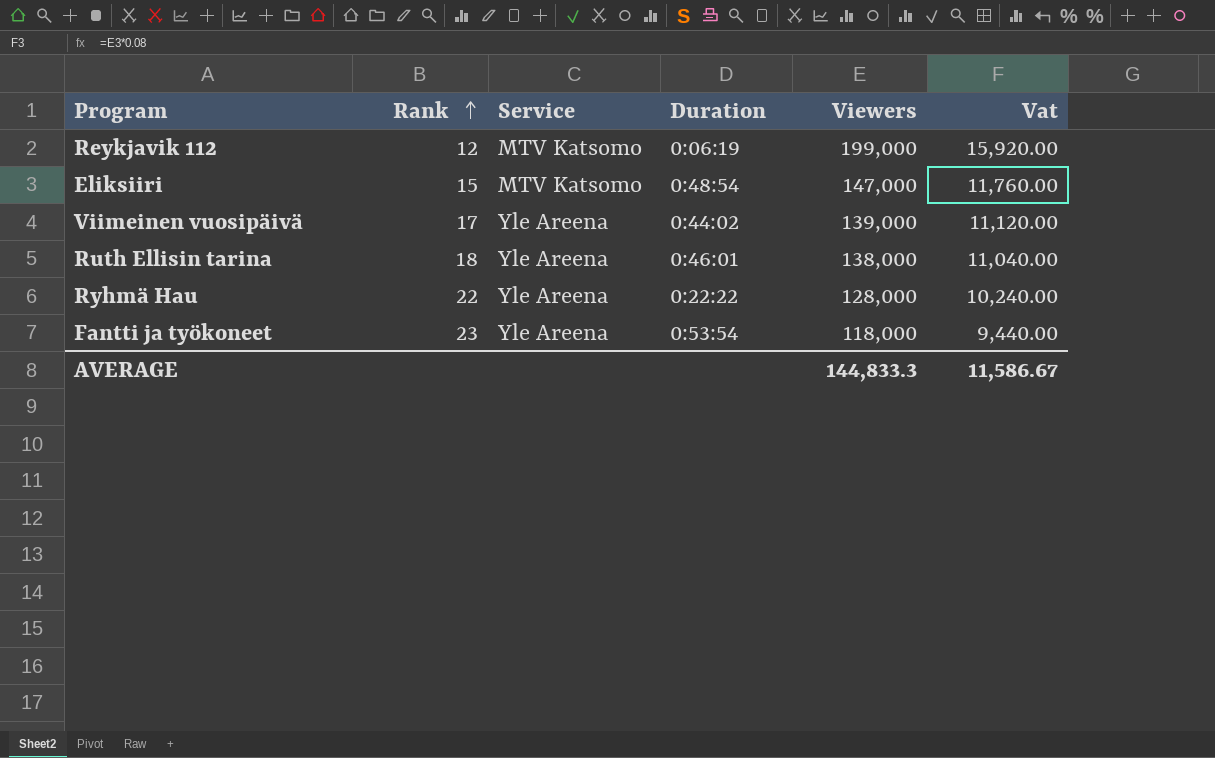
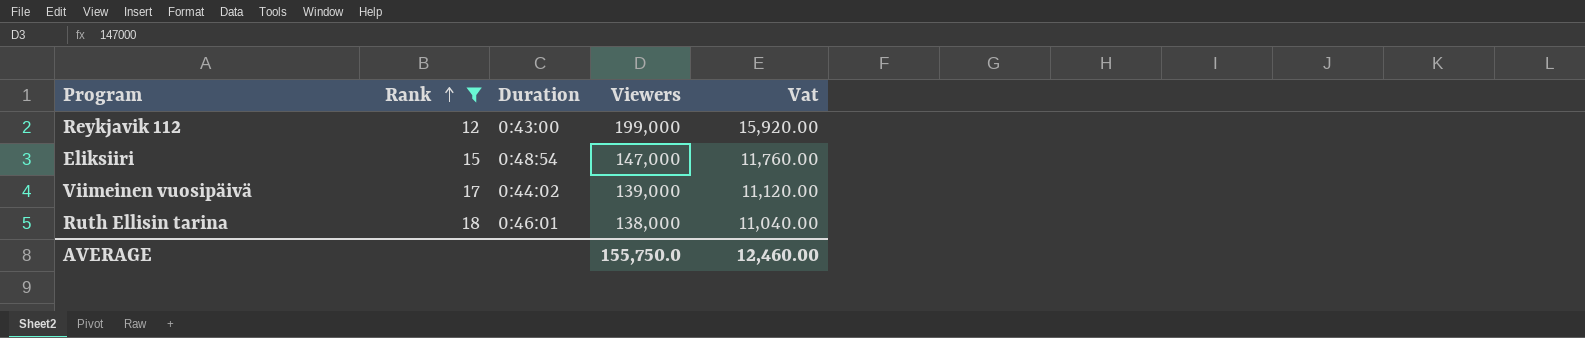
filter: none -> Rank <= 18
column Service | position: 3 -> none
Reykjavik 112 | Duration: 0:06:19 -> 0:43:00
AVERAGE | Viewers: 144,833.3 -> 155,750.0
AVERAGE | Vat: 11,586.67 -> 12,460.00

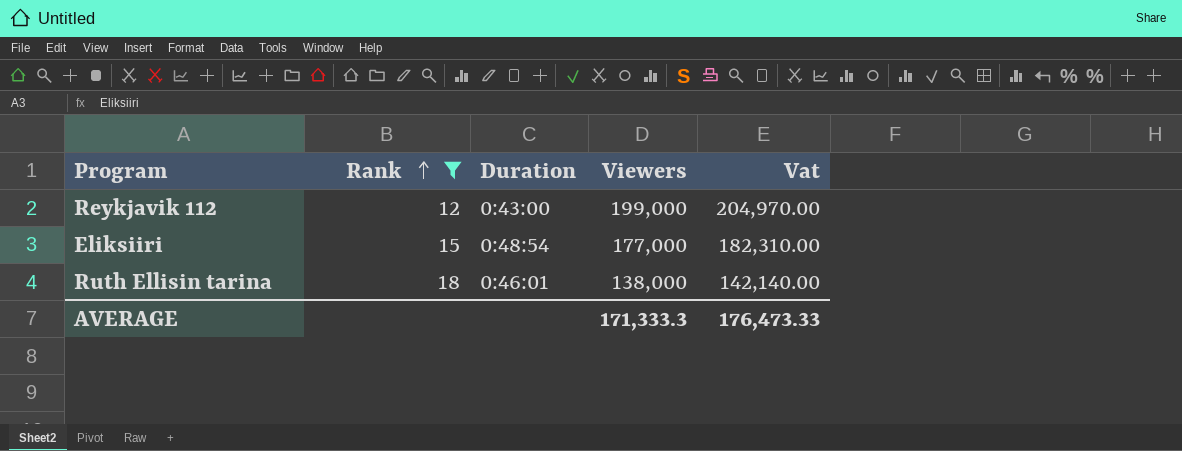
column Vat | formula: [Viewers] * 0.08 -> [Viewers] * 1.03
row Viimeinen vuosipäivä: 17 | 0:44:02 | 139,000 | 11,120.00 -> none
Eliksiiri | Viewers: 147,000 -> 177,000
AVERAGE | Viewers: 155,750.0 -> 171,333.3
AVERAGE | Vat: 12,460.00 -> 176,473.33

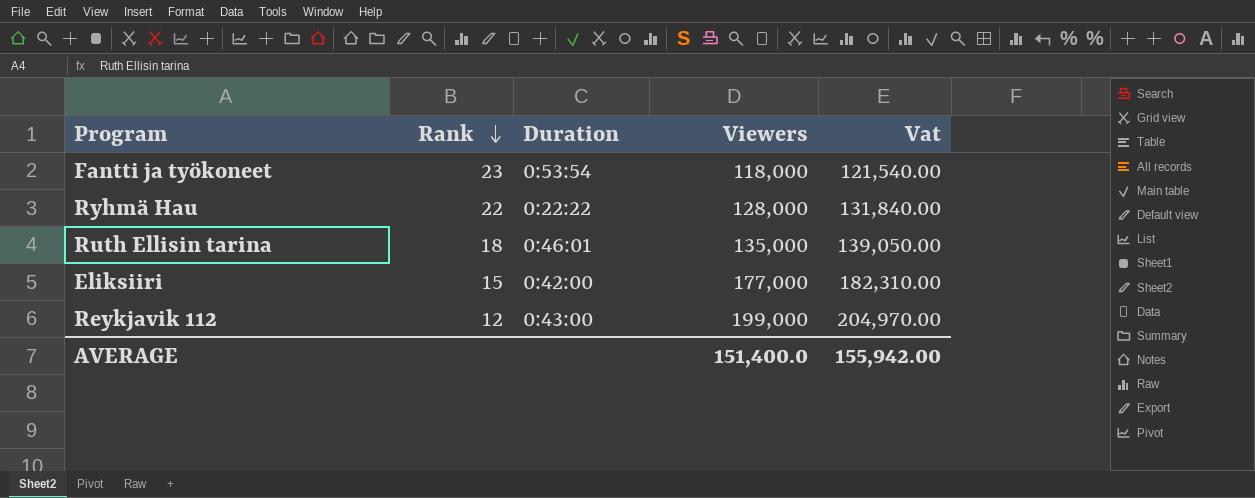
filter: Rank <= 18 -> none
row order: Rank ascending -> Rank descending
Ruth Ellisin tarina | Viewers: 138,000 -> 135,000
Ruth Ellisin tarina | Vat: 142,140.00 -> 139,050.00
Eliksiiri | Duration: 0:48:54 -> 0:42:00
AVERAGE | Viewers: 171,333.3 -> 151,400.0
AVERAGE | Vat: 176,473.33 -> 155,942.00

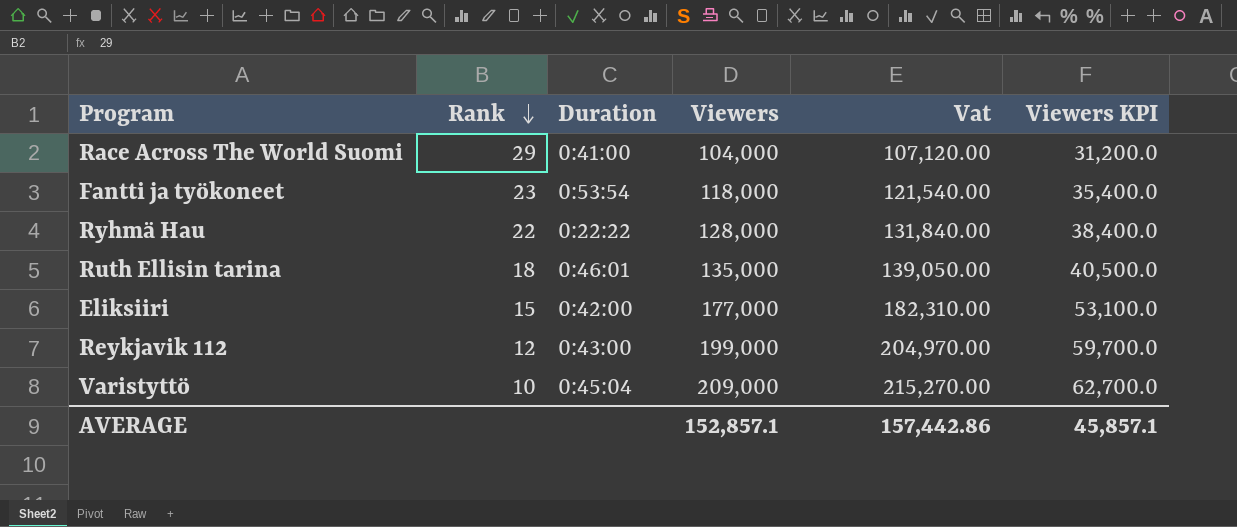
column Viewers KPI | formula: none -> [Viewers] * 0.3
row Race Across The World Suomi: none -> 29 | 0:41:00 | 104,000 | 107,120.00 | 31,200.0
row Varistyttö: none -> 10 | 0:45:04 | 209,000 | 215,270.00 | 62,700.0
AVERAGE | Viewers: 151,400.0 -> 152,857.1
AVERAGE | Vat: 155,942.00 -> 157,442.86

